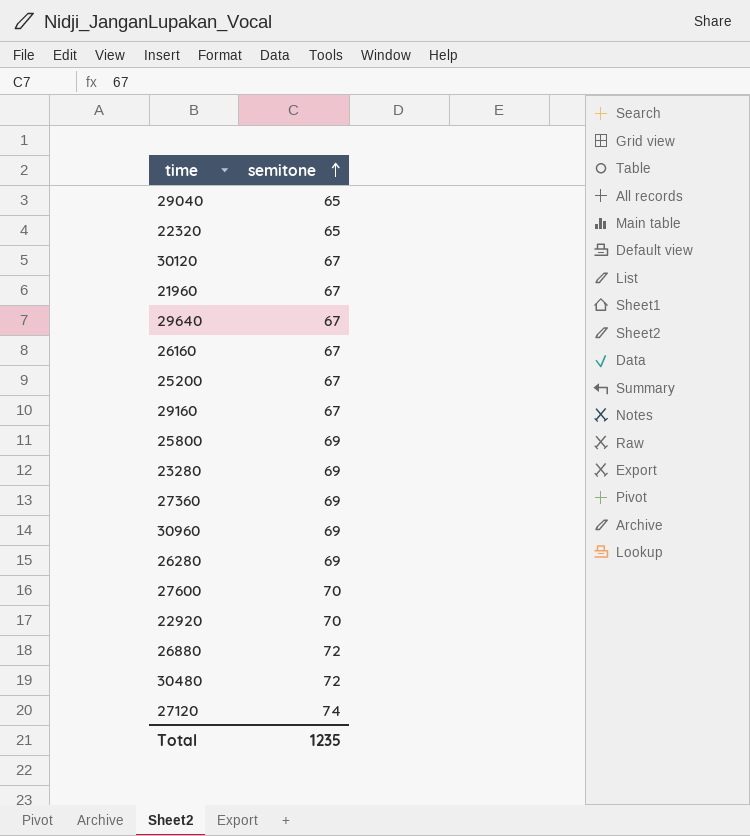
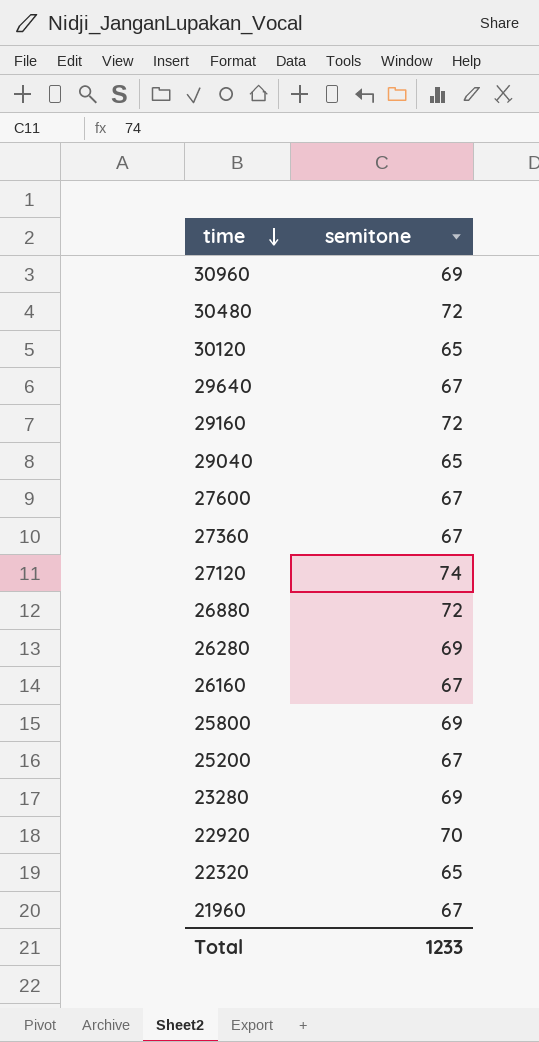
row order: semitone ascending -> time descending
30120 | semitone: 67 -> 65
29160 | semitone: 67 -> 72
27600 | semitone: 70 -> 67
27360 | semitone: 69 -> 67
Total | semitone: 1235 -> 1233

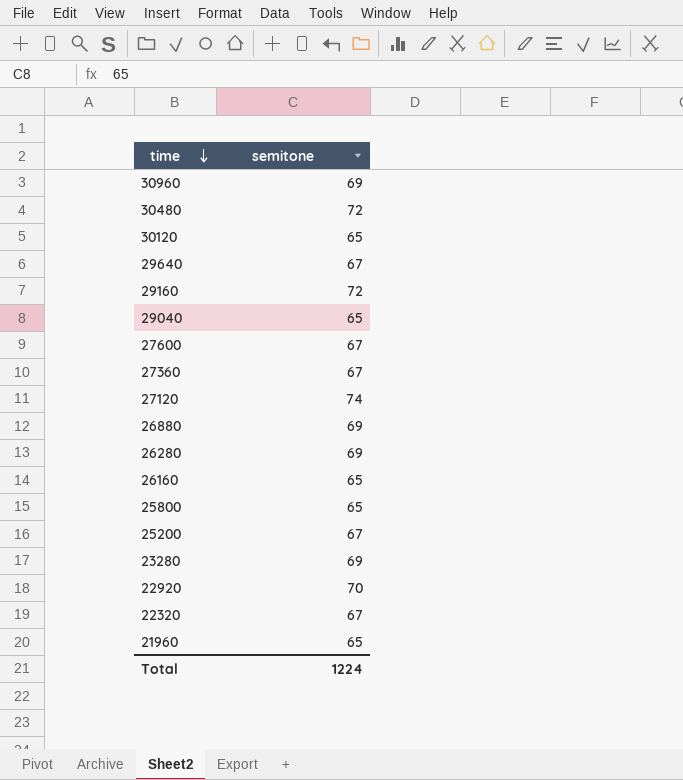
26880 | semitone: 72 -> 69
26160 | semitone: 67 -> 65
25800 | semitone: 69 -> 65
22320 | semitone: 65 -> 67
21960 | semitone: 67 -> 65
Total | semitone: 1233 -> 1224

